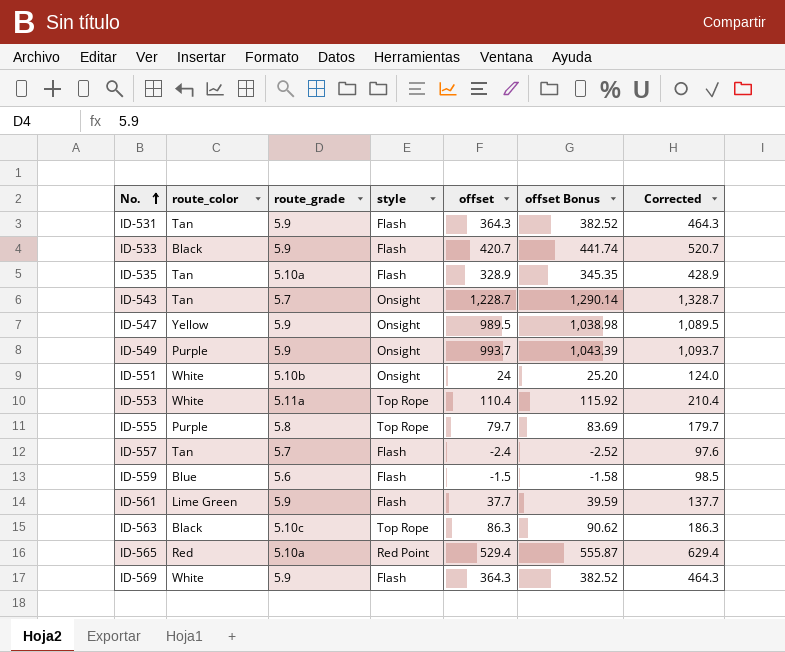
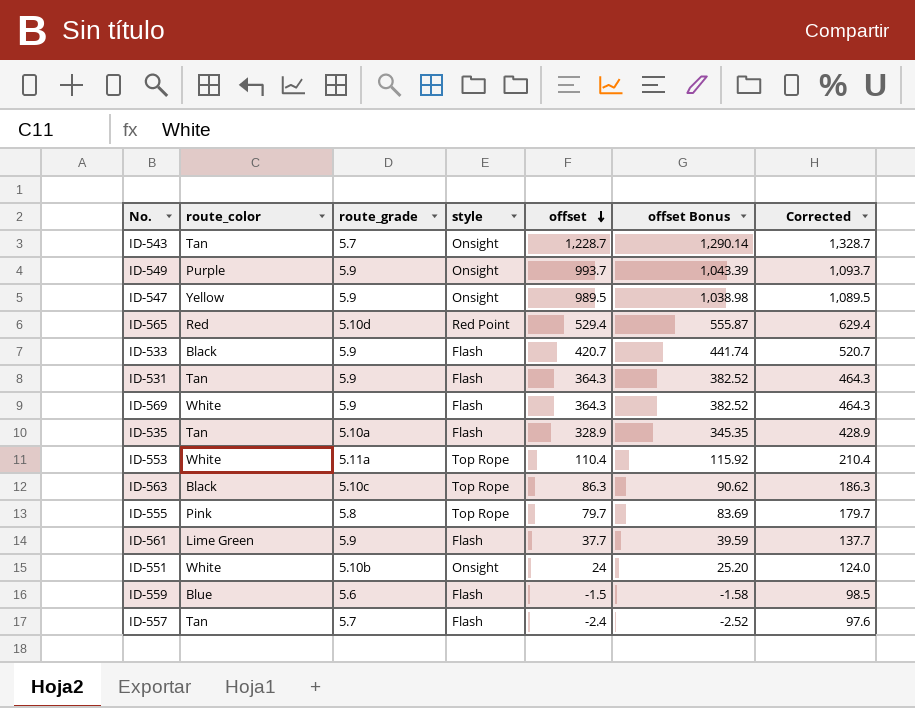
row order: No. ascending -> offset descending
ID-565 | route_grade: 5.10a -> 5.10d
ID-555 | route_color: Purple -> Pink

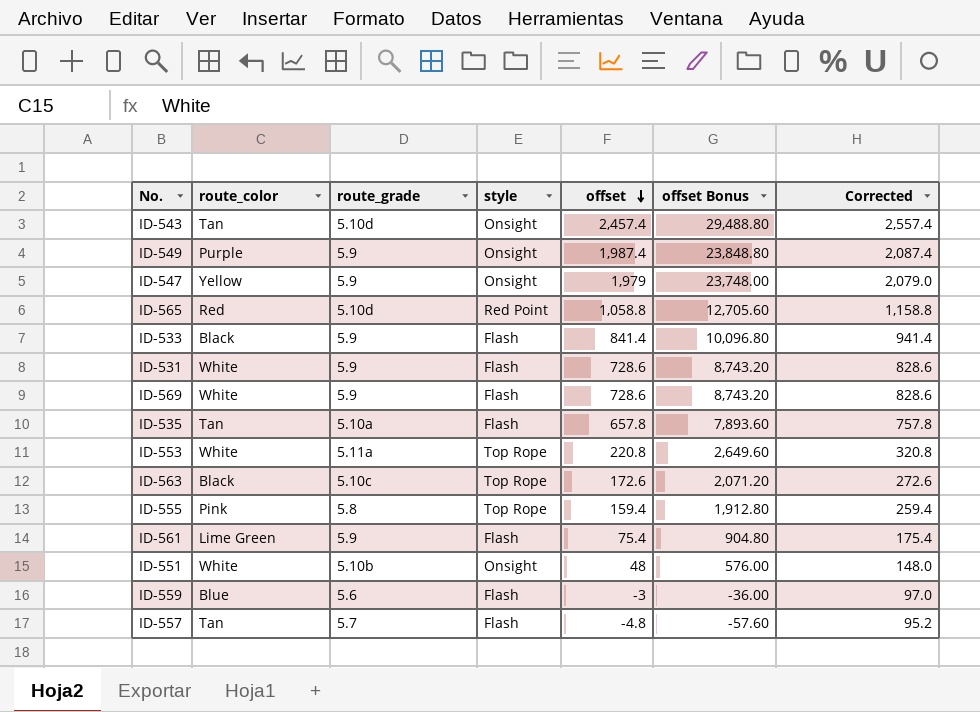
column offset Bonus | formula: [offset] * 1.05 -> [offset] * 12
ID-543 | route_grade: 5.7 -> 5.10d
ID-543 | offset: 1,228.7 -> 2,457.4
ID-543 | Corrected: 1,328.7 -> 2,557.4
ID-549 | offset: 993.7 -> 1,987.4
ID-549 | Corrected: 1,093.7 -> 2,087.4
ID-547 | offset: 989.5 -> 1,979
ID-547 | Corrected: 1,089.5 -> 2,079.0
ID-565 | offset: 529.4 -> 1,058.8
ID-565 | Corrected: 629.4 -> 1,158.8
ID-533 | offset: 420.7 -> 841.4
ID-533 | Corrected: 520.7 -> 941.4
ID-531 | route_color: Tan -> White
ID-531 | offset: 364.3 -> 728.6
ID-531 | Corrected: 464.3 -> 828.6
ID-569 | offset: 364.3 -> 728.6
ID-569 | Corrected: 464.3 -> 828.6
ID-535 | offset: 328.9 -> 657.8
ID-535 | Corrected: 428.9 -> 757.8
ID-553 | offset: 110.4 -> 220.8
ID-553 | Corrected: 210.4 -> 320.8
ID-563 | offset: 86.3 -> 172.6
ID-563 | Corrected: 186.3 -> 272.6
ID-555 | offset: 79.7 -> 159.4
ID-555 | Corrected: 179.7 -> 259.4
ID-561 | offset: 37.7 -> 75.4
ID-561 | Corrected: 137.7 -> 175.4
ID-551 | offset: 24 -> 48
ID-551 | Corrected: 124.0 -> 148.0
ID-559 | offset: -1.5 -> -3
ID-559 | Corrected: 98.5 -> 97.0
ID-557 | offset: -2.4 -> -4.8
ID-557 | Corrected: 97.6 -> 95.2

